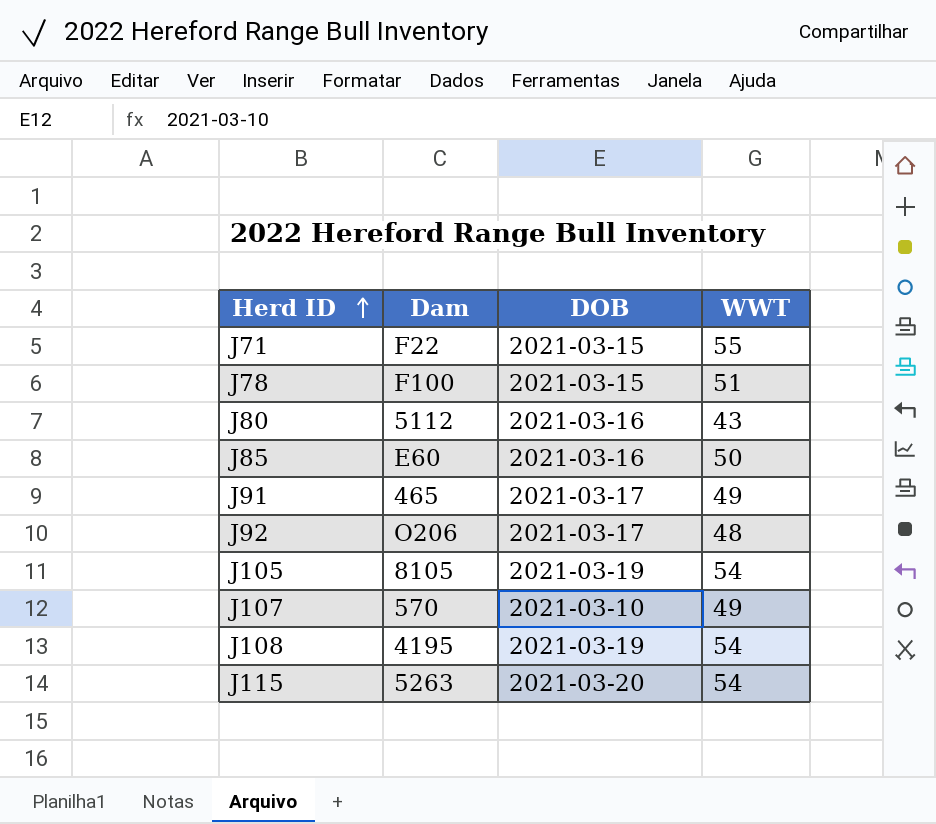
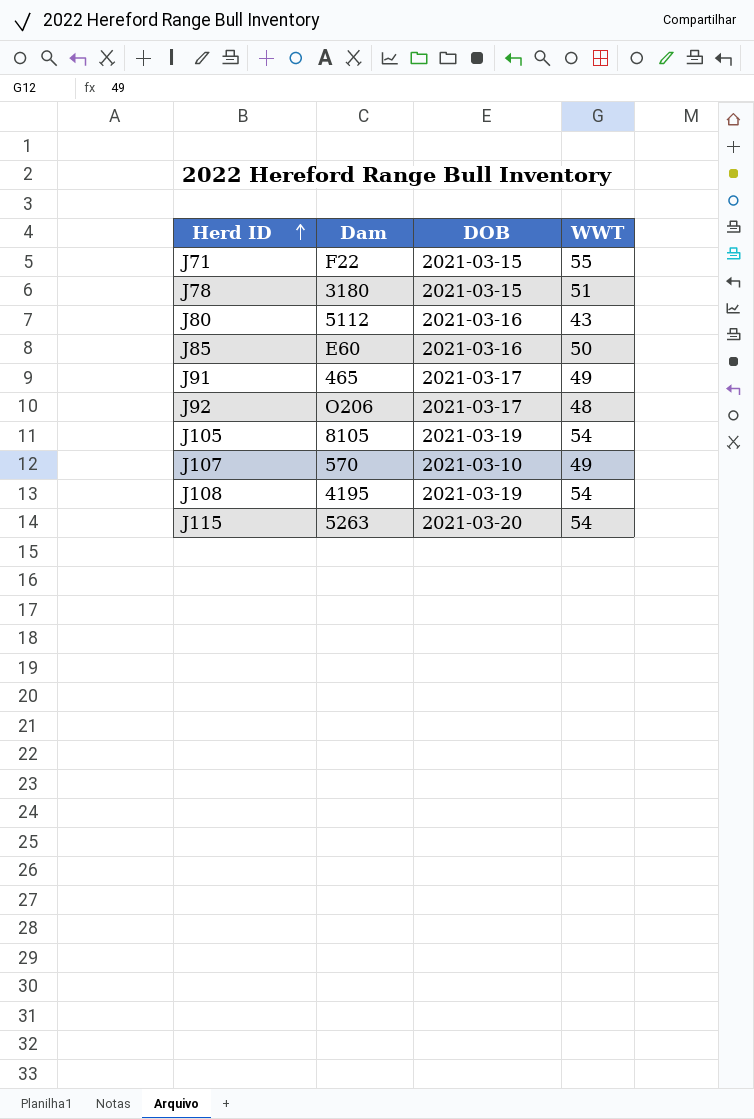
J78 | Dam: F100 -> 3180

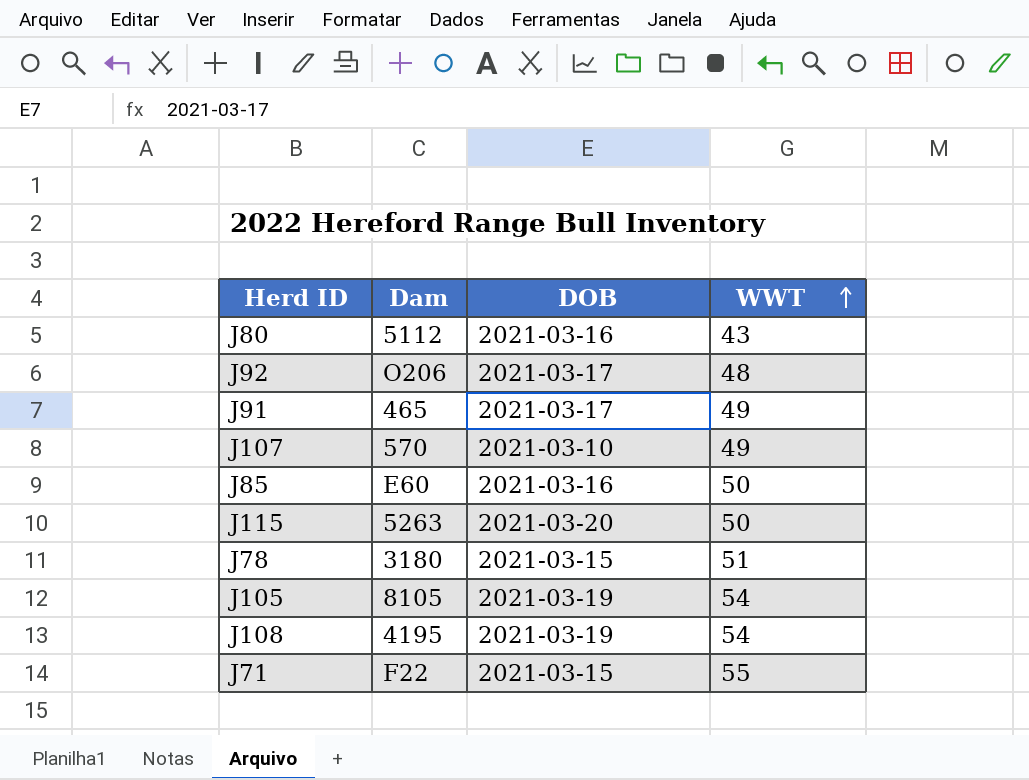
row order: Herd ID ascending -> WWT ascending
J115 | WWT: 54 -> 50

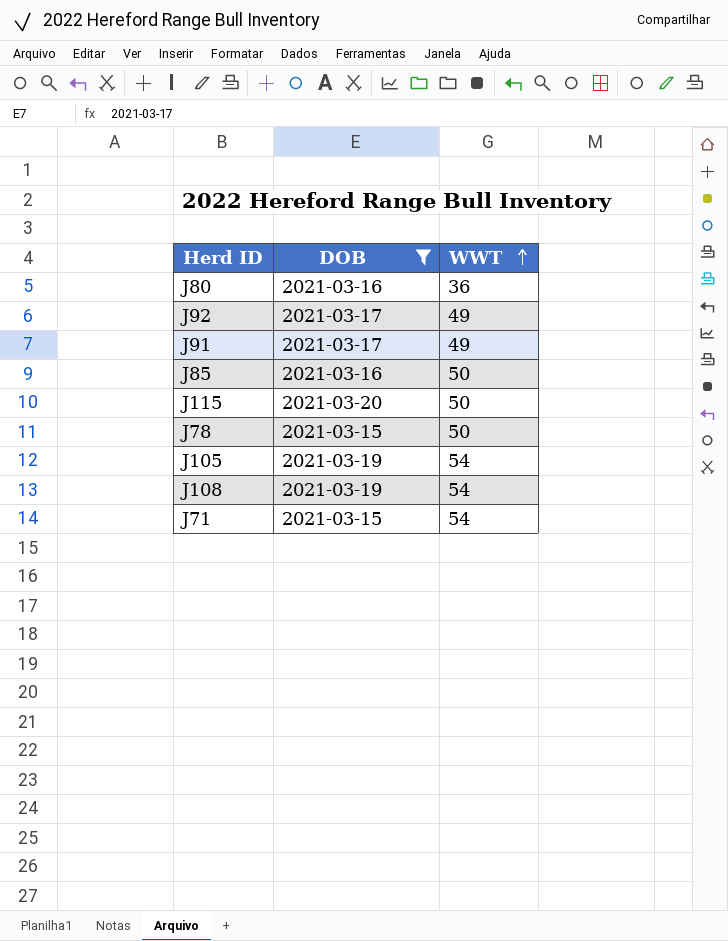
filter: none -> DOB != 2021-03-10
column Dam | position: 2 -> none
J80 | WWT: 43 -> 36
J92 | WWT: 48 -> 49
J78 | WWT: 51 -> 50
J71 | WWT: 55 -> 54

